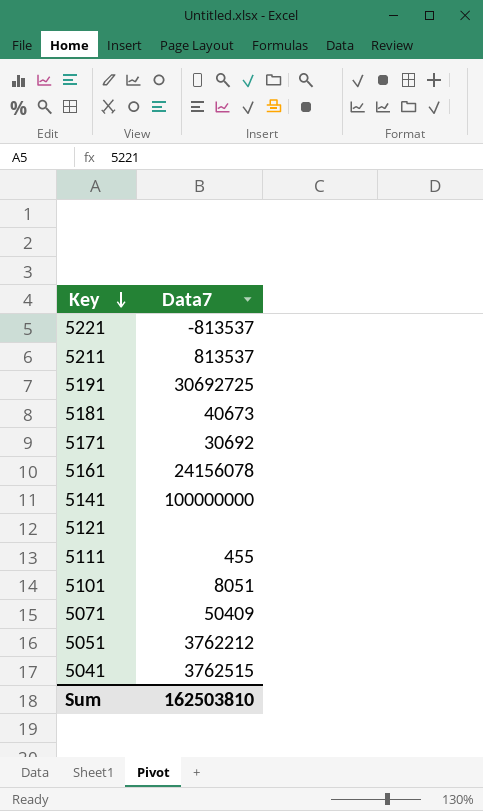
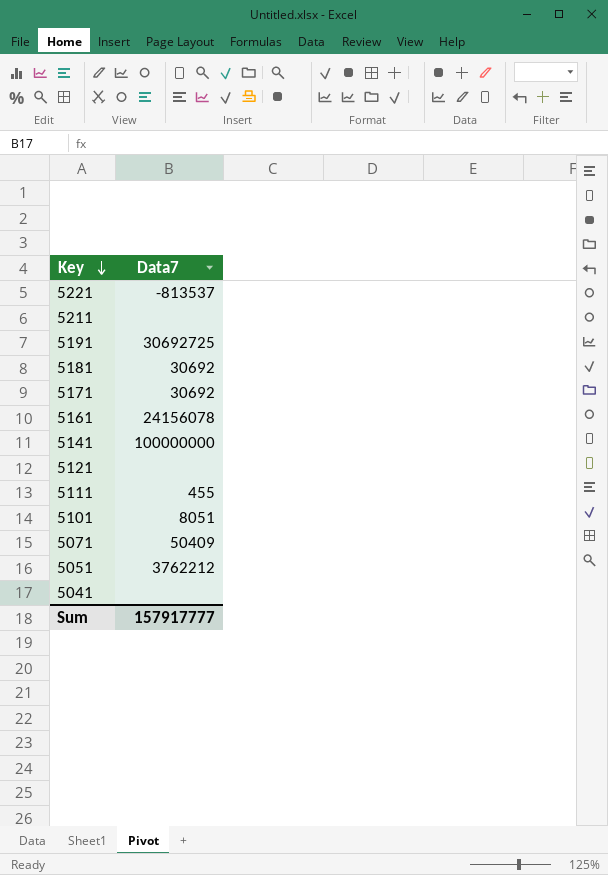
5211 | Data7: 813537 -> none
5181 | Data7: 40673 -> 30692
5041 | Data7: 3762515 -> none
Sum | Data7: 162503810 -> 157917777

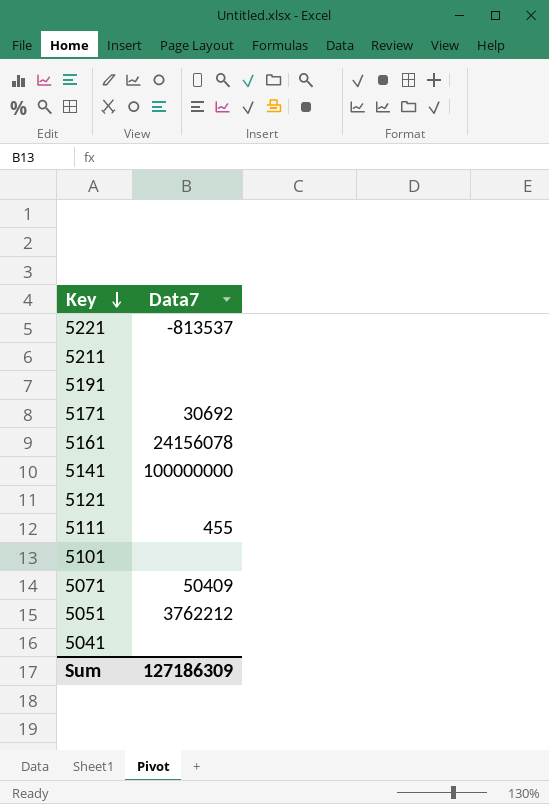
row 5181: 30692 -> none
5191 | Data7: 30692725 -> none
5101 | Data7: 8051 -> none
Sum | Data7: 157917777 -> 127186309

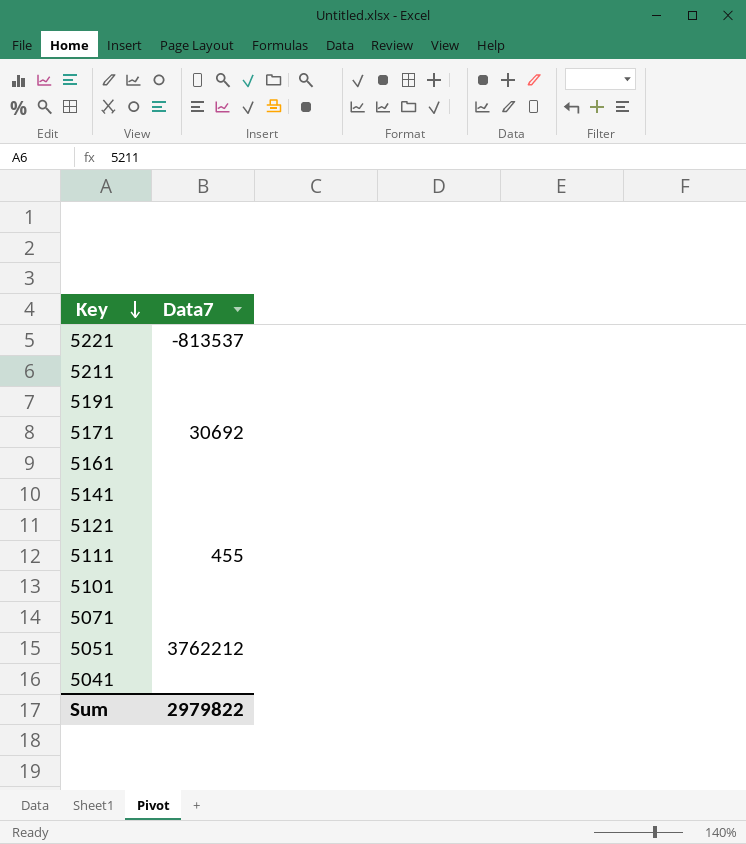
5161 | Data7: 24156078 -> none
5141 | Data7: 100000000 -> none
5071 | Data7: 50409 -> none
Sum | Data7: 127186309 -> 2979822

